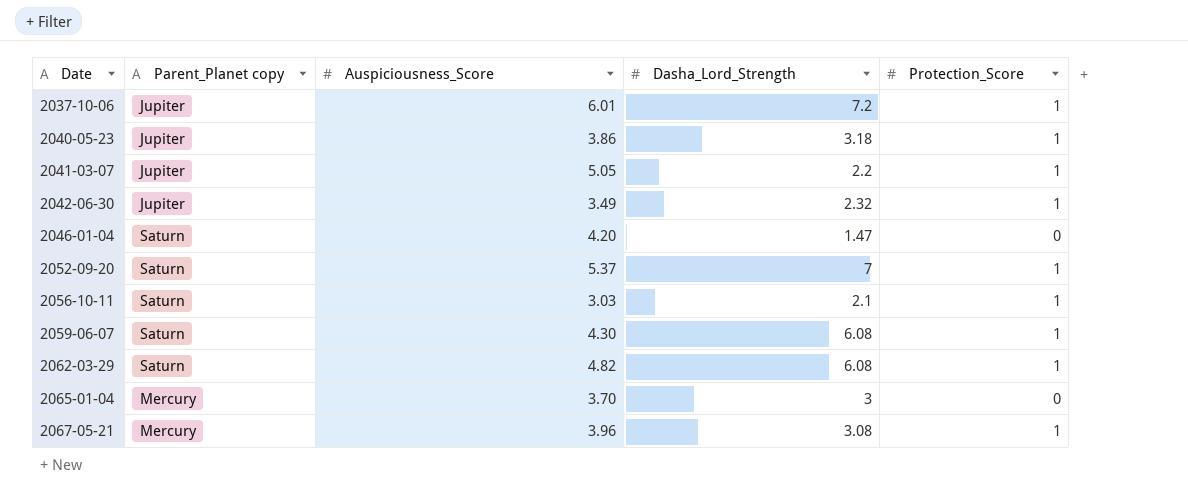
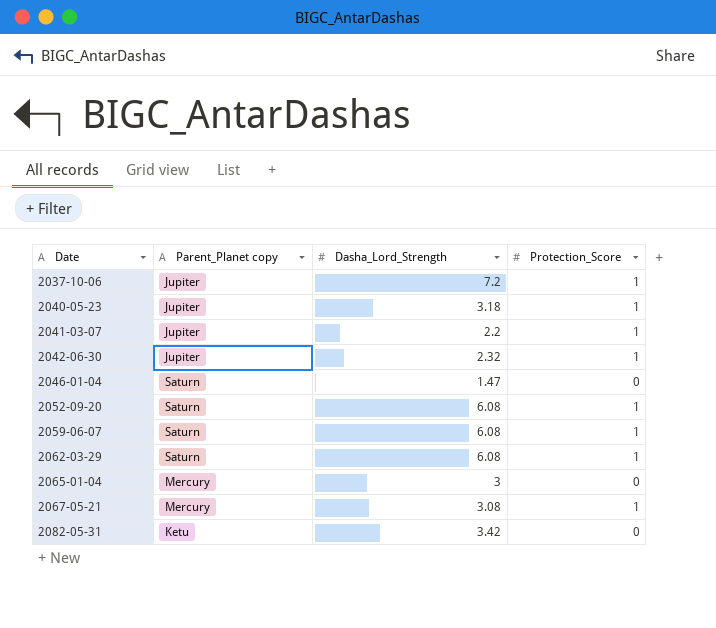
column Auspiciousness_Score | position: 3 -> none
row 2056-10-11: Saturn | 3.03 | 2.1 | 1 -> none
2052-09-20 | Dasha_Lord_Strength: 7 -> 6.08
row 2082-05-31: none -> Ketu | 3.42 | 0

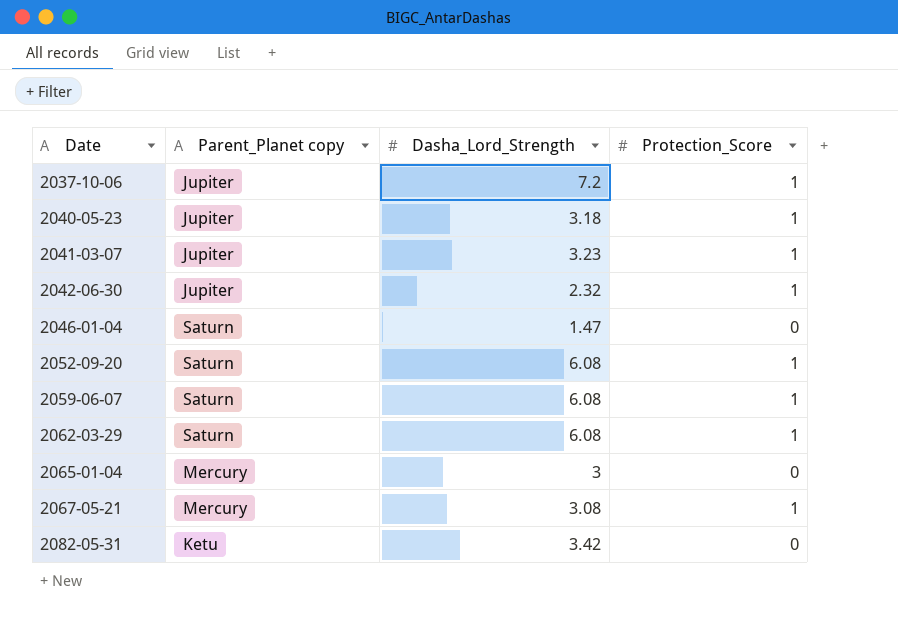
2041-03-07 | Dasha_Lord_Strength: 2.2 -> 3.23

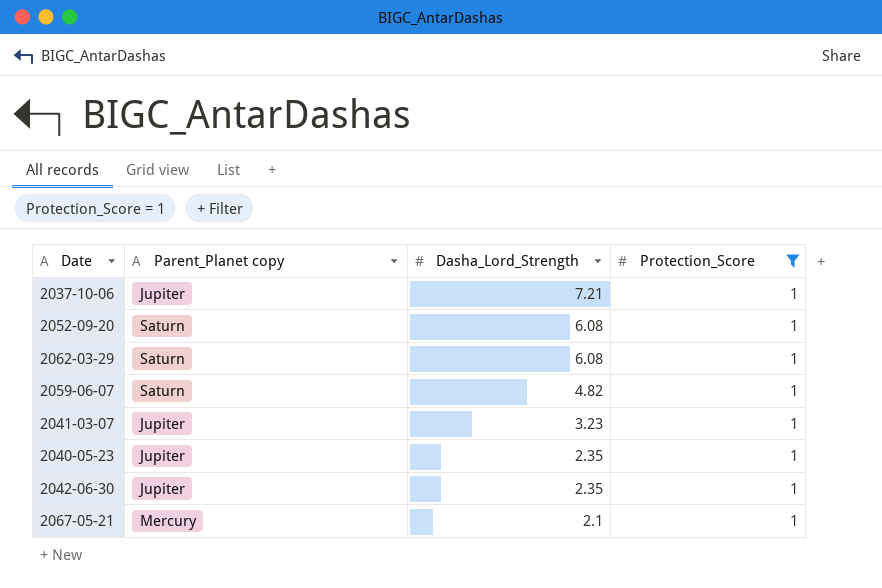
filter: none -> Protection_Score = 1
row order: Date ascending -> Dasha_Lord_Strength descending
2037-10-06 | Dasha_Lord_Strength: 7.2 -> 7.21
2059-06-07 | Dasha_Lord_Strength: 6.08 -> 4.82
2040-05-23 | Dasha_Lord_Strength: 3.18 -> 2.35
2042-06-30 | Dasha_Lord_Strength: 2.32 -> 2.35
2067-05-21 | Dasha_Lord_Strength: 3.08 -> 2.1

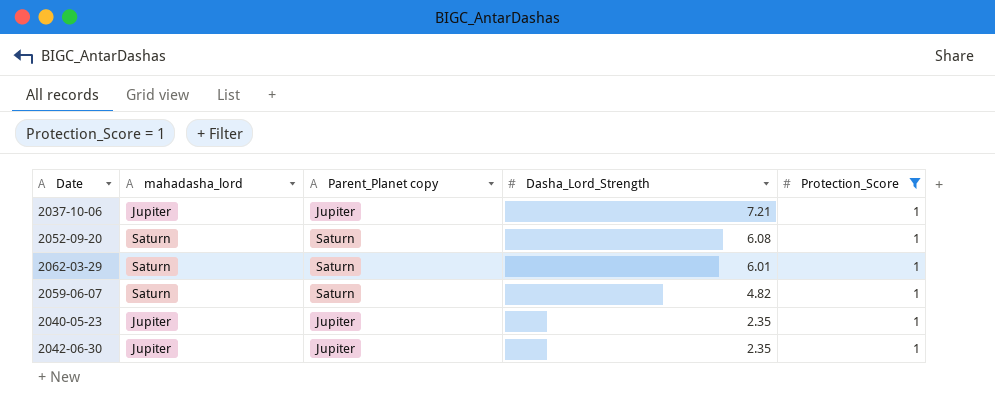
column mahadasha_lord | position: none -> 2
row 2041-03-07: Jupiter | 3.23 | 1 -> none
row 2067-05-21: Mercury | 2.1 | 1 -> none
2062-03-29 | Dasha_Lord_Strength: 6.08 -> 6.01

